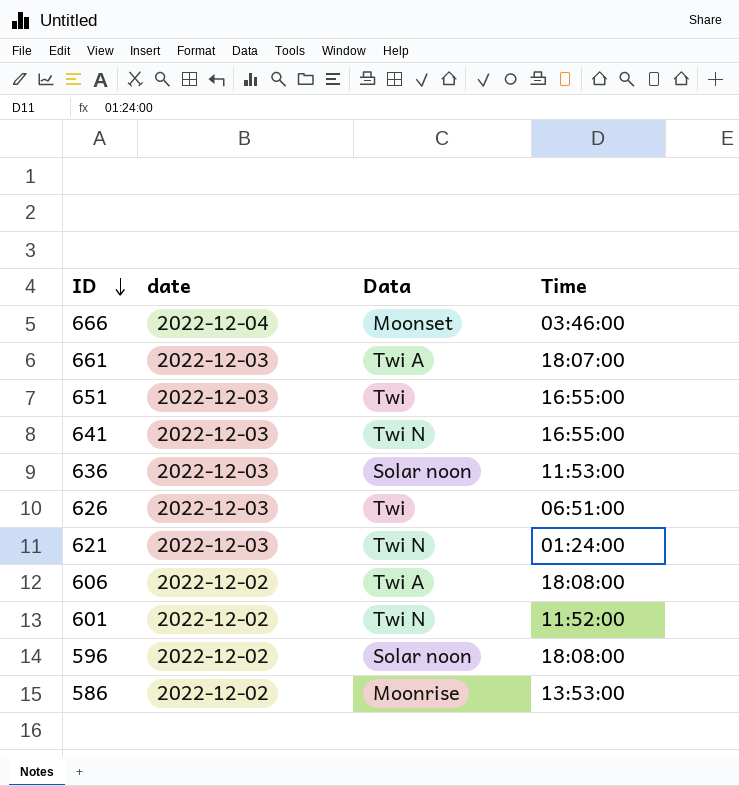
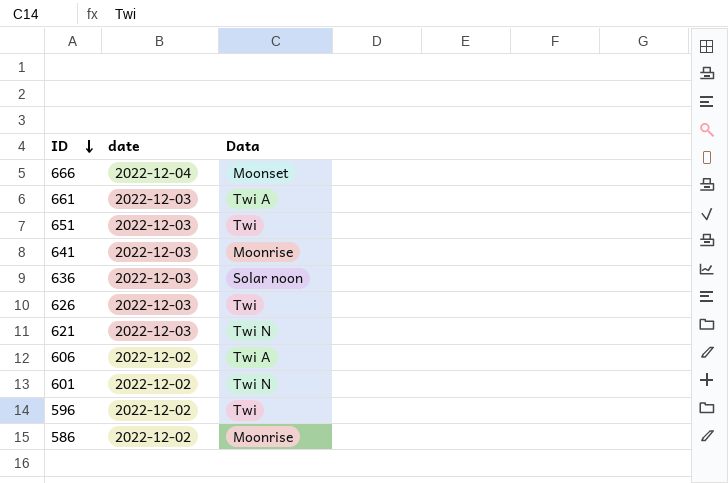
column Time | position: 4 -> none
641 | Data: Twi N -> Moonrise
596 | Data: Solar noon -> Twi

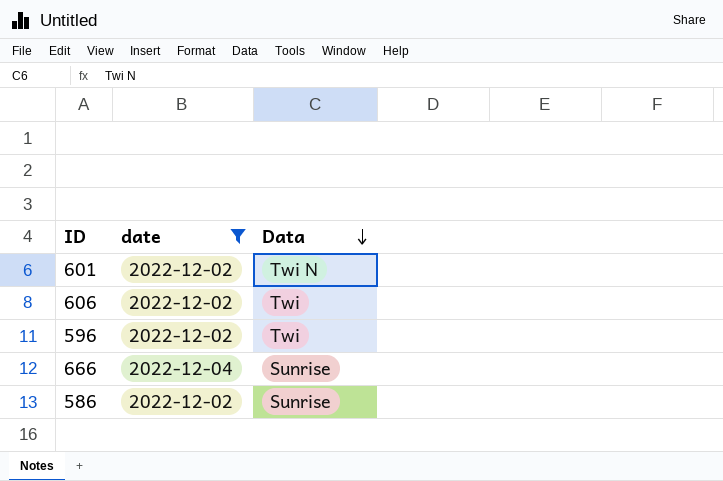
filter: none -> date != 2022-12-03
row order: ID descending -> Data descending
606 | Data: Twi A -> Twi
666 | Data: Moonset -> Sunrise
586 | Data: Moonrise -> Sunrise

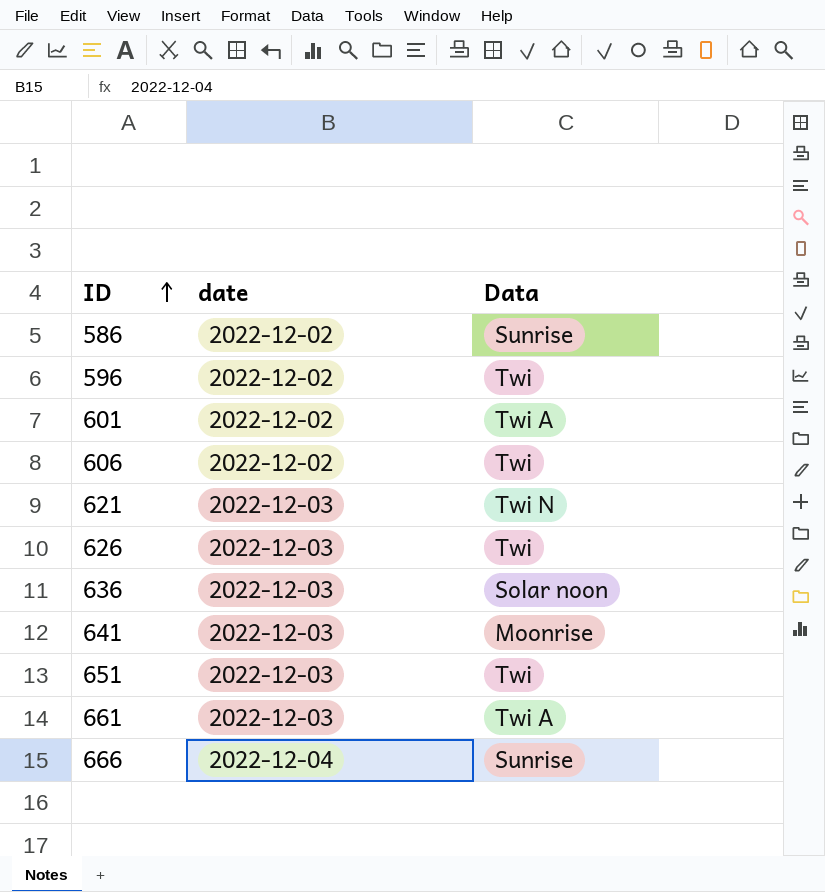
filter: date != 2022-12-03 -> none
row order: Data descending -> ID ascending
601 | Data: Twi N -> Twi A

